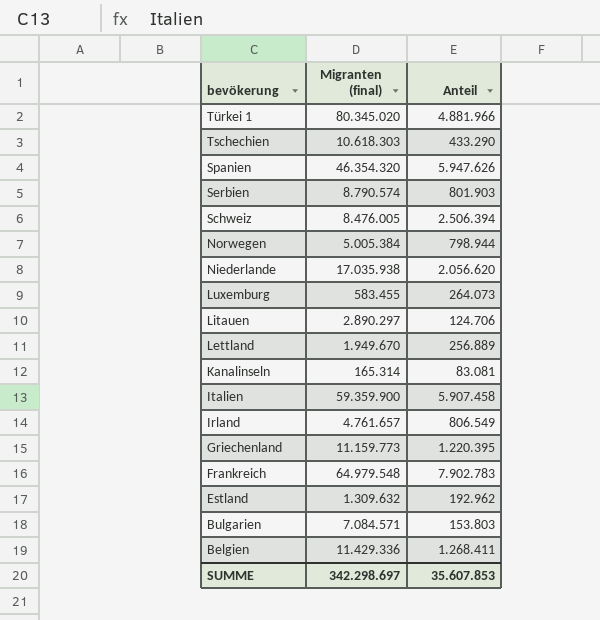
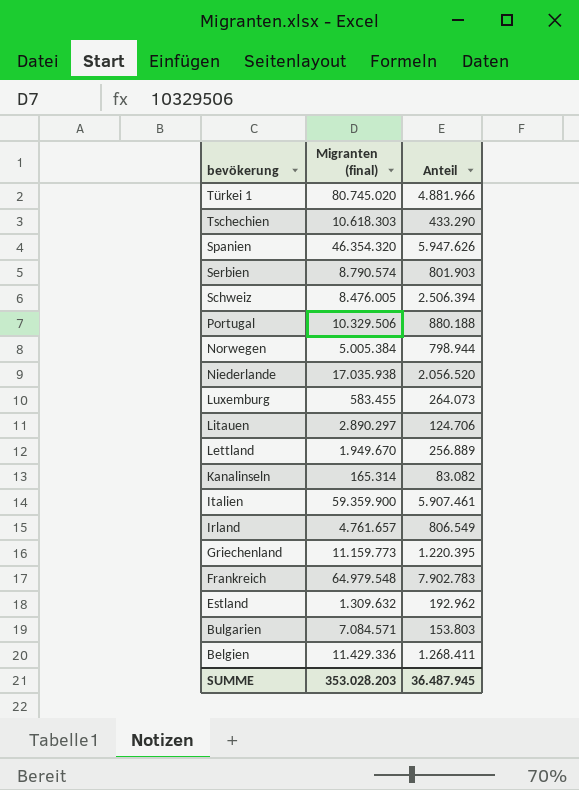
Türkei 1 | Migranten (final): 80.345.020 -> 80.745.020
row Portugal: none -> 10.329.506 | 880.188
Niederlande | Anteil: 2.056.620 -> 2.056.520
Kanalinseln | Anteil: 83.081 -> 83.082
Italien | Anteil: 5.907.458 -> 5.907.461
SUMME | Migranten (final): 342.298.697 -> 353.028.203
SUMME | Anteil: 35.607.853 -> 36.487.945

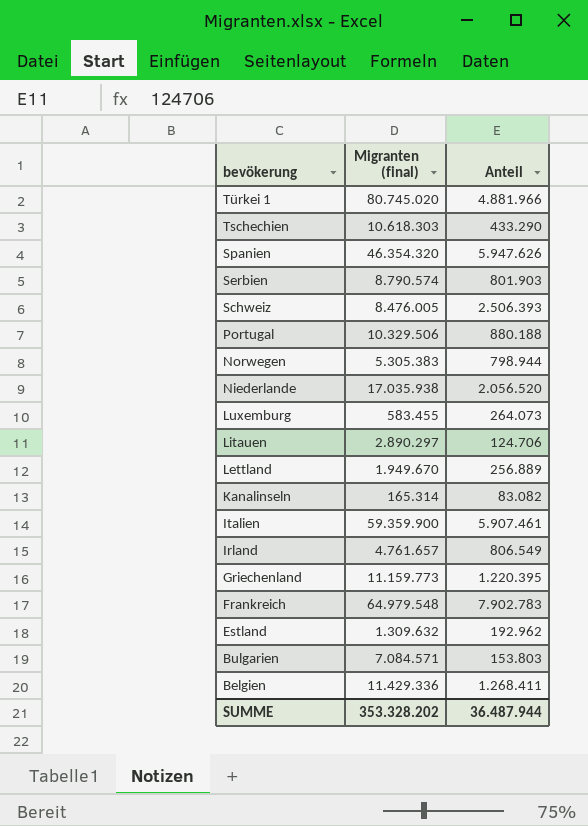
Schweiz | Anteil: 2.506.394 -> 2.506.393
Norwegen | Migranten (final): 5.005.384 -> 5.305.383
SUMME | Migranten (final): 353.028.203 -> 353.328.202
SUMME | Anteil: 36.487.945 -> 36.487.944

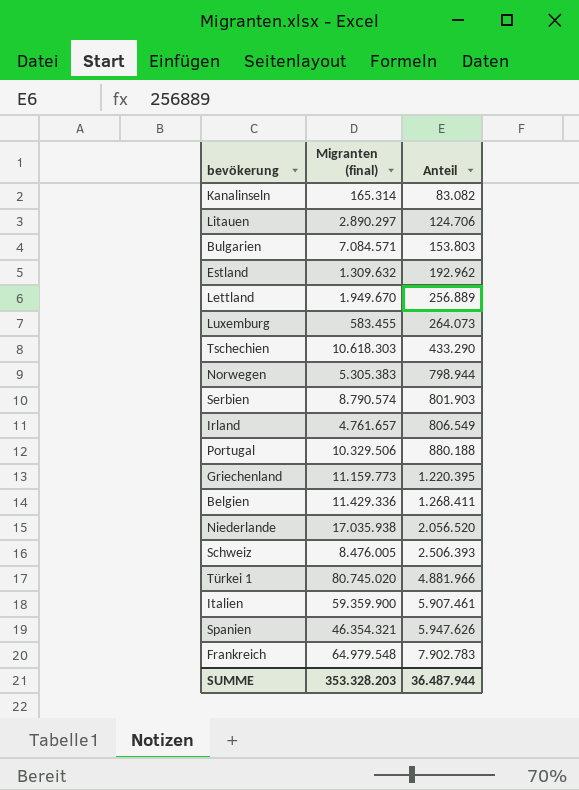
row order: bevökerung descending -> Anteil ascending
Spanien | Migranten (final): 46.354.320 -> 46.354.321
SUMME | Migranten (final): 353.328.202 -> 353.328.203

